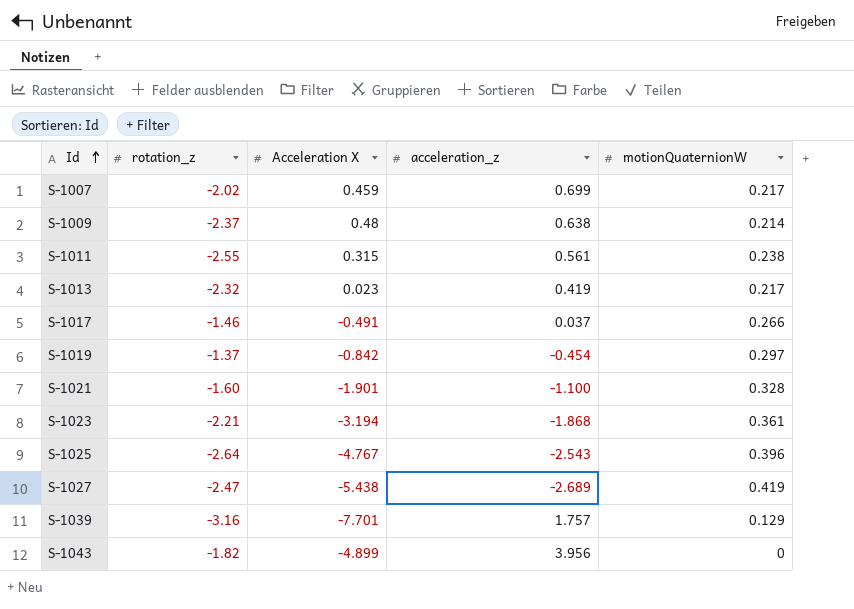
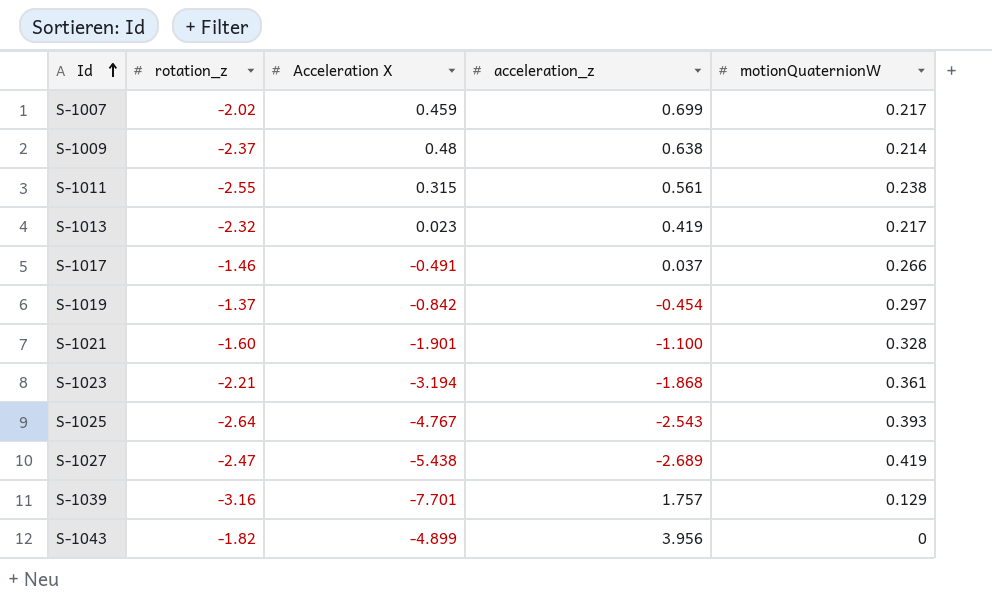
S-1025 | motionQuaternionW: 0.396 -> 0.393

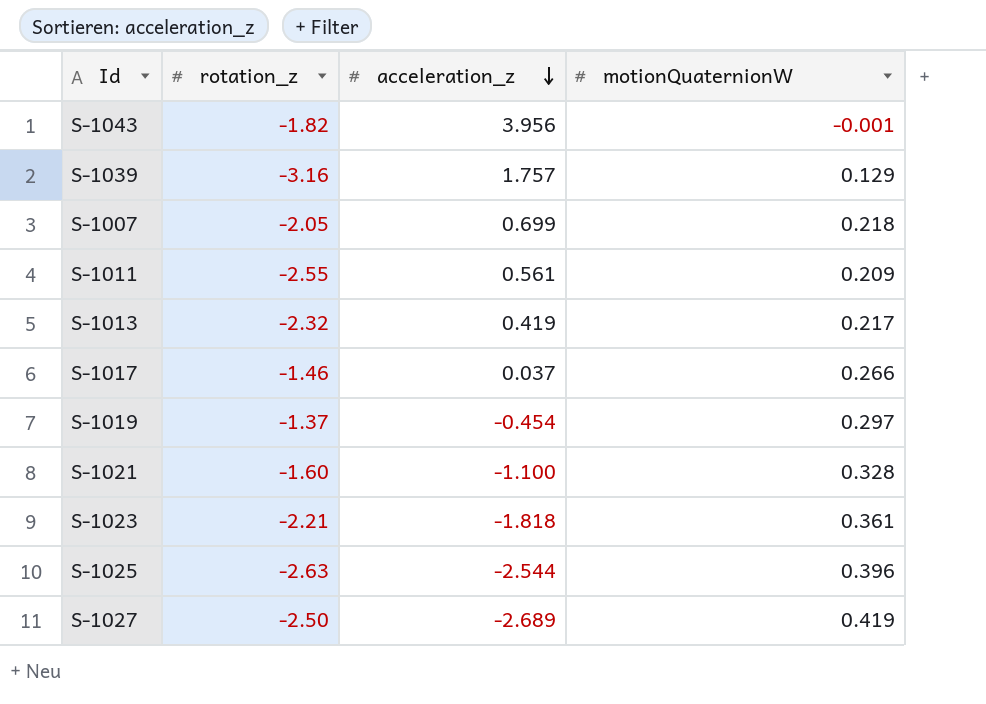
row order: Id ascending -> acceleration_z descending
column Acceleration X | position: 3 -> none
row S-1009: -2.37 | 0.48 | 0.638 | 0.214 -> none
S-1043 | motionQuaternionW: 0 -> -0.001
S-1007 | rotation_z: -2.02 -> -2.05
S-1007 | motionQuaternionW: 0.217 -> 0.218
S-1011 | motionQuaternionW: 0.238 -> 0.209
S-1023 | acceleration_z: -1.868 -> -1.818
S-1025 | rotation_z: -2.64 -> -2.63
S-1025 | acceleration_z: -2.543 -> -2.544
S-1025 | motionQuaternionW: 0.393 -> 0.396
S-1027 | rotation_z: -2.47 -> -2.50

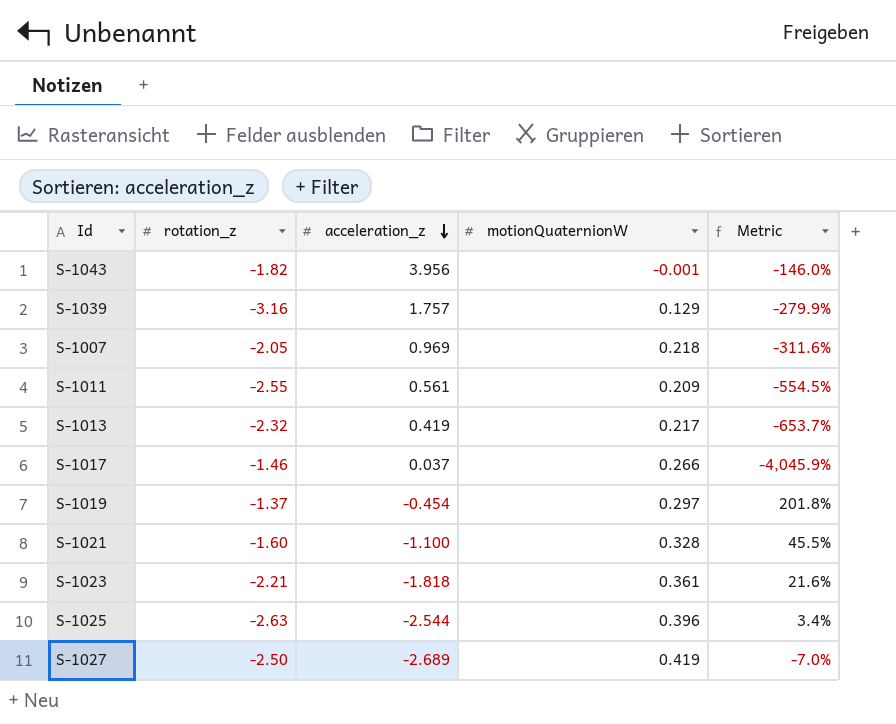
column Metric | formula: none -> ([rotation_z] - [acceleration_z]) / [acceleration_z]
S-1007 | acceleration_z: 0.699 -> 0.969

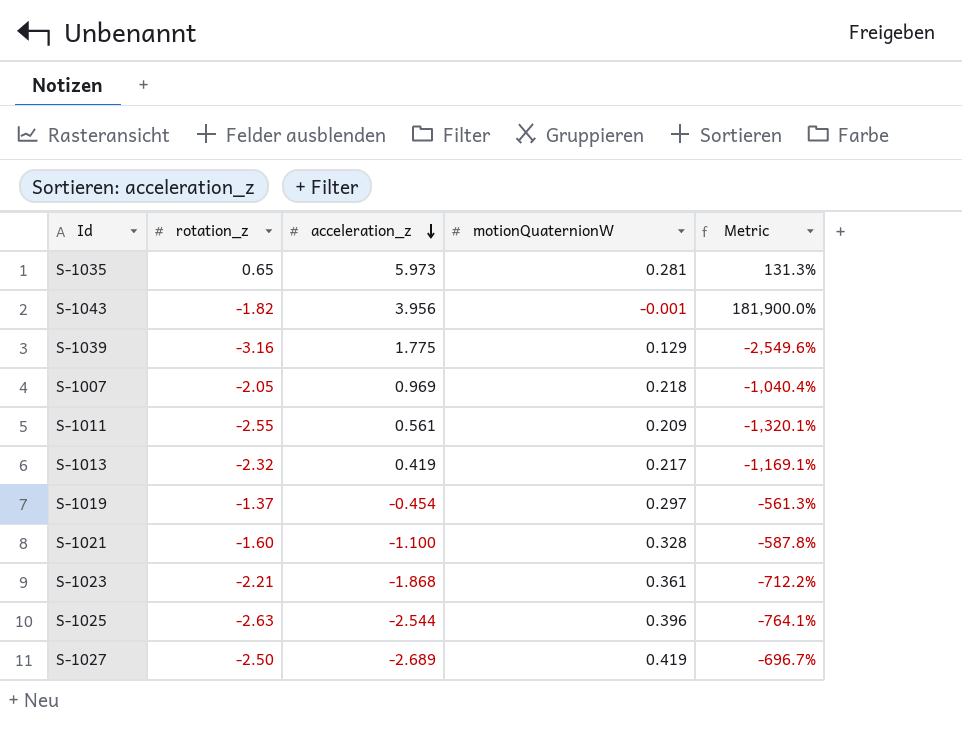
column Metric | formula: ([rotation_z] - [acceleration_z]) / [acceleration_z] -> ([rotation_z] - [motionQuaternionW]) / [motionQuaternionW]
row S-1017: -1.46 | 0.037 | 0.266 | -4,045.9% -> none
row S-1035: none -> 0.65 | 5.973 | 0.281 | 131.3%
S-1039 | acceleration_z: 1.757 -> 1.775
S-1023 | acceleration_z: -1.818 -> -1.868

